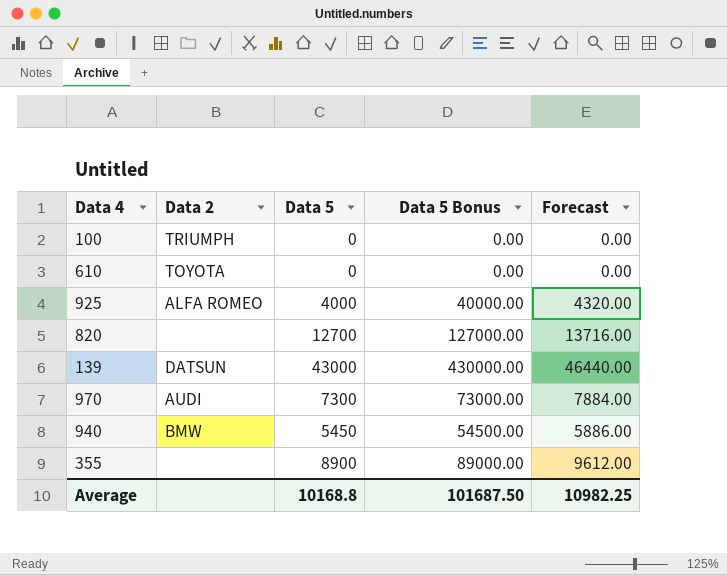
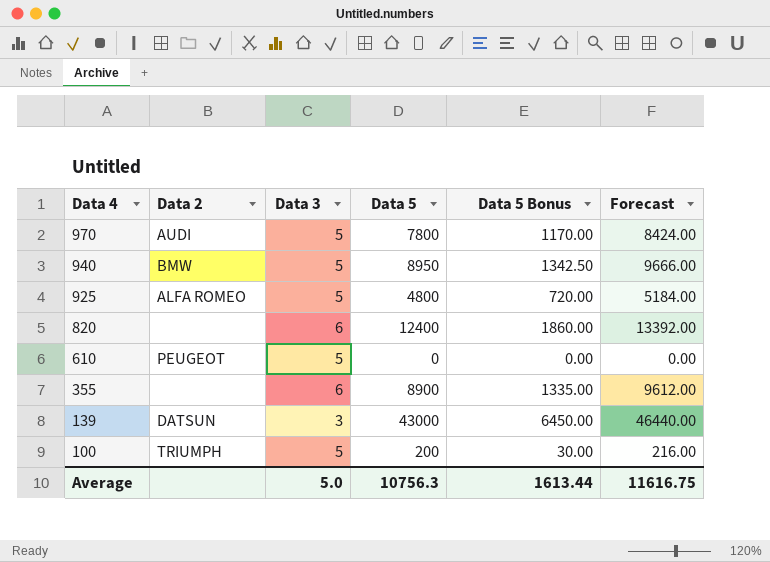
row order: none -> Data 4 descending
column Data 3 | position: none -> 3
column Data 5 Bonus | formula: [Data 5] * 10 -> [Data 5] * 0.15
970 | Data 5: 7300 -> 7800
970 | Forecast: 7884.00 -> 8424.00
940 | Data 5: 5450 -> 8950
940 | Forecast: 5886.00 -> 9666.00
925 | Data 5: 4000 -> 4800
925 | Forecast: 4320.00 -> 5184.00
820 | Data 5: 12700 -> 12400
820 | Forecast: 13716.00 -> 13392.00
610 | Data 2: TOYOTA -> PEUGEOT
100 | Data 5: 0 -> 200
100 | Forecast: 0.00 -> 216.00
Average | Data 5: 10168.8 -> 10756.3
Average | Data 5 Bonus: 101687.50 -> 1613.44
Average | Forecast: 10982.25 -> 11616.75

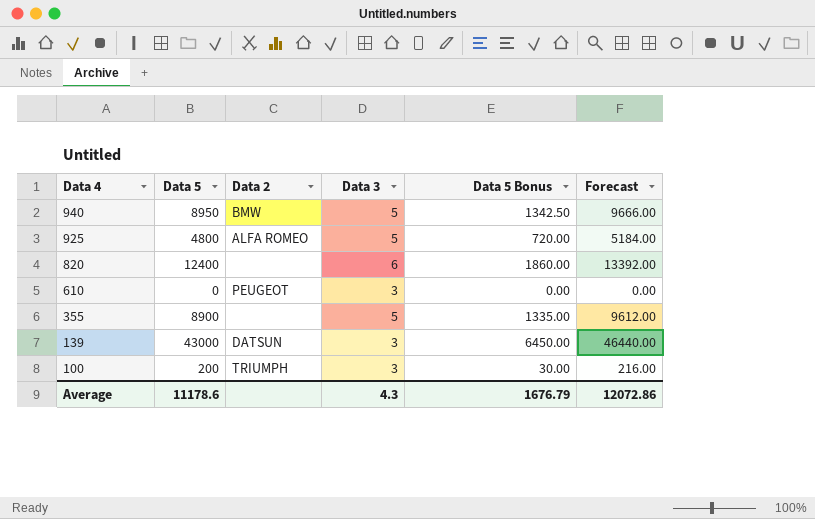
column Data 5 | position: 4 -> 2
row 970: AUDI | 5 | 7800 | 1170.00 | 8424.00 -> none
610 | Data 3: 5 -> 3
355 | Data 3: 6 -> 5
100 | Data 3: 5 -> 3
Average | Data 5: 10756.3 -> 11178.6
Average | Data 3: 5.0 -> 4.3
Average | Data 5 Bonus: 1613.44 -> 1676.79
Average | Forecast: 11616.75 -> 12072.86

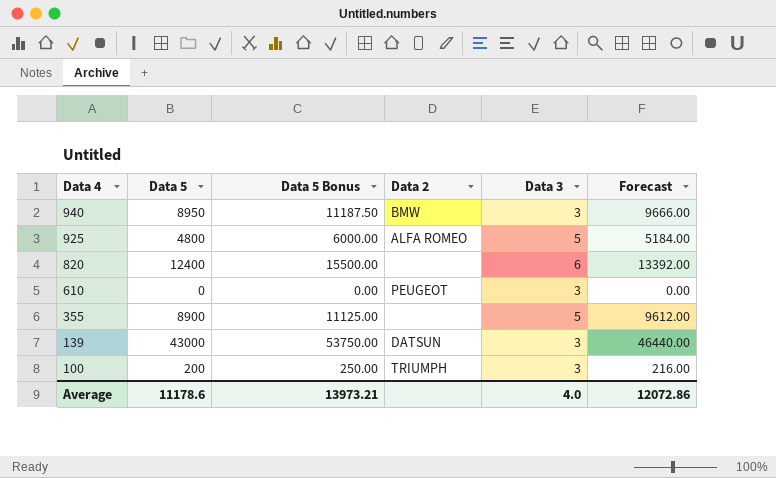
column Data 5 Bonus | formula: [Data 5] * 0.15 -> [Data 5] * 1.25
column Data 5 Bonus | position: 5 -> 3
940 | Data 3: 5 -> 3
Average | Data 5 Bonus: 1676.79 -> 13973.21
Average | Data 3: 4.3 -> 4.0

